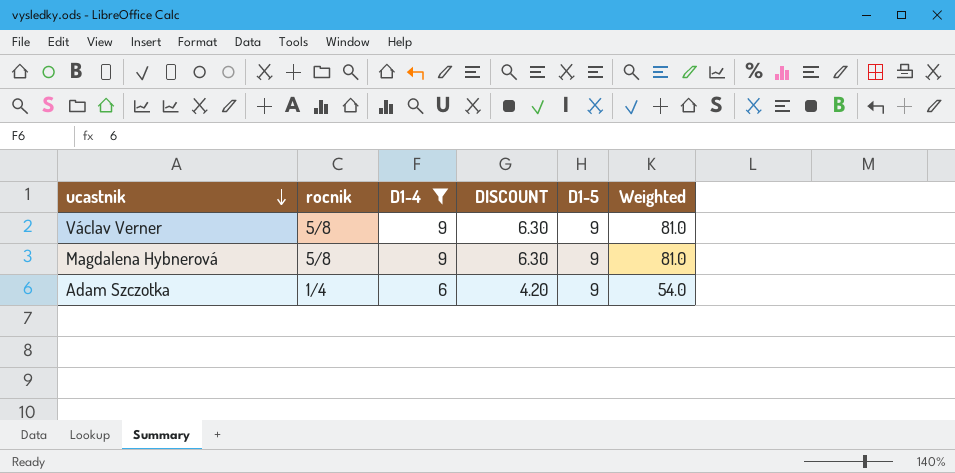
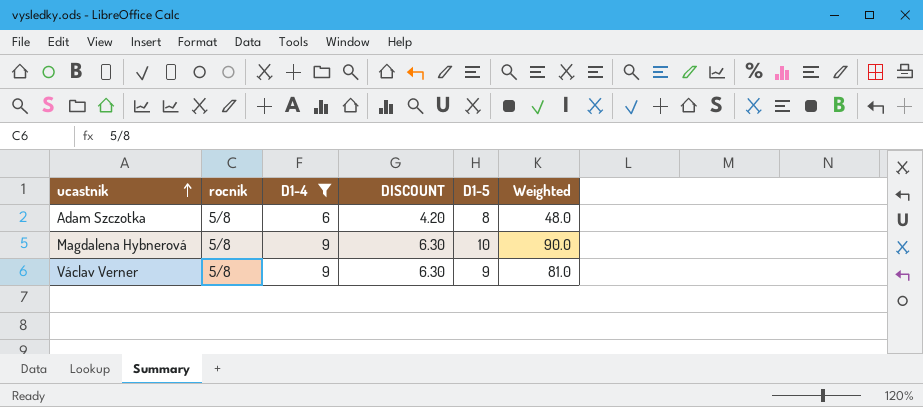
row order: ucastnik descending -> ucastnik ascending
Adam Szczotka | rocnik: 1/4 -> 5/8
Adam Szczotka | D1-5: 9 -> 8
Adam Szczotka | Weighted: 54.0 -> 48.0
Magdalena Hybnerová | D1-5: 9 -> 10
Magdalena Hybnerová | Weighted: 81.0 -> 90.0

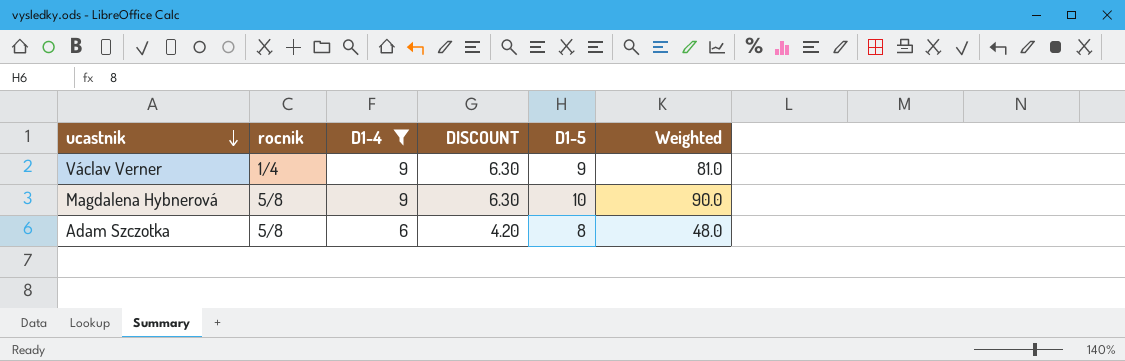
row order: ucastnik ascending -> ucastnik descending
Václav Verner | rocnik: 5/8 -> 1/4

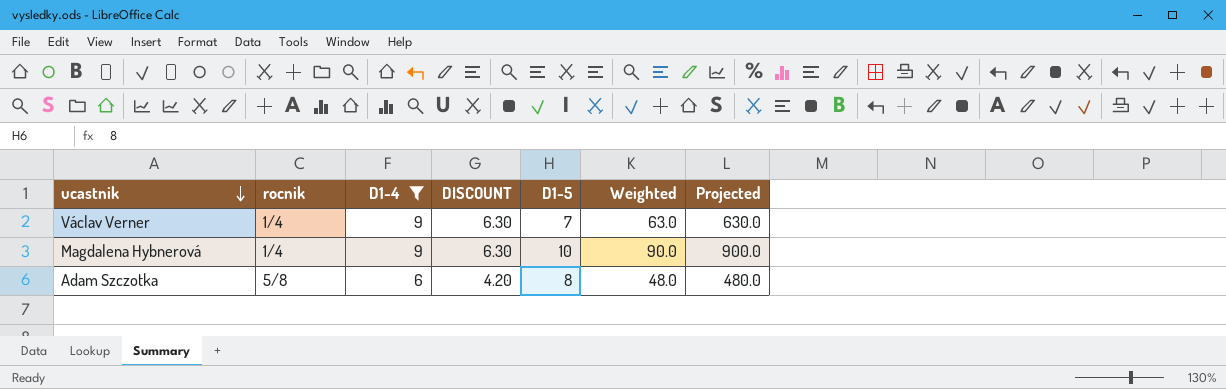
column Projected | formula: none -> [Weighted] * 10
Václav Verner | D1-5: 9 -> 7
Václav Verner | Weighted: 81.0 -> 63.0
Magdalena Hybnerová | rocnik: 5/8 -> 1/4

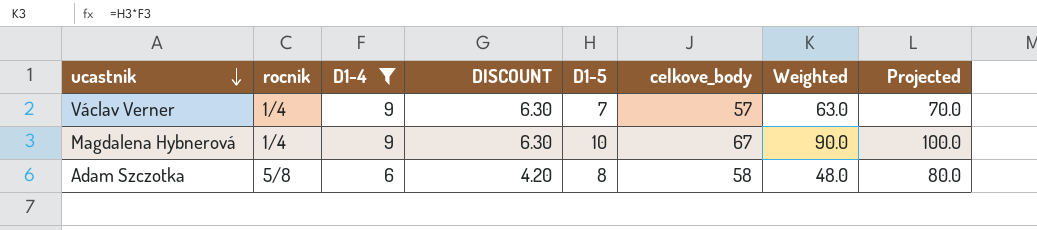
column celkove_body | position: none -> 6
column Projected | formula: [Weighted] * 10 -> [D1-5] * 10

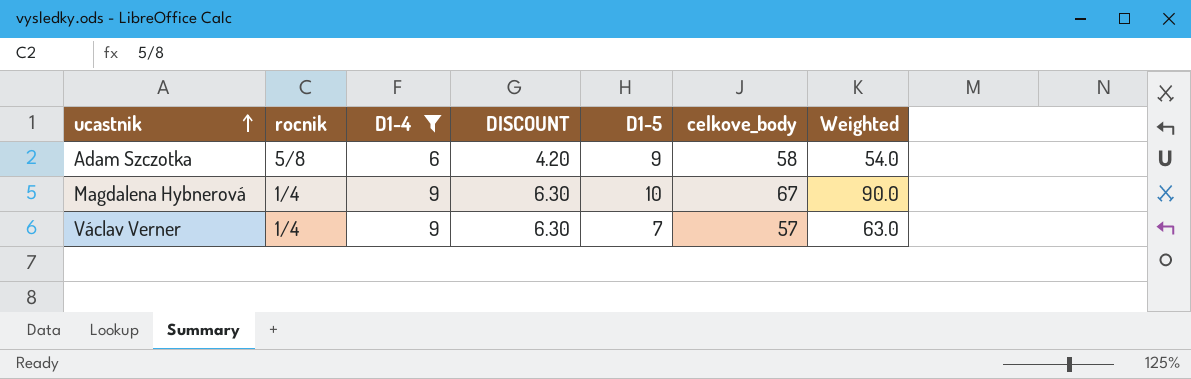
row order: ucastnik descending -> ucastnik ascending
column Projected | formula: [D1-5] * 10 -> none
Adam Szczotka | D1-5: 8 -> 9
Adam Szczotka | Weighted: 48.0 -> 54.0

